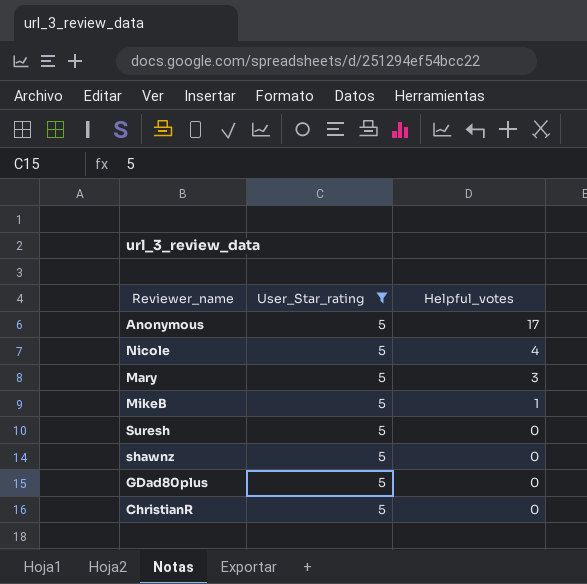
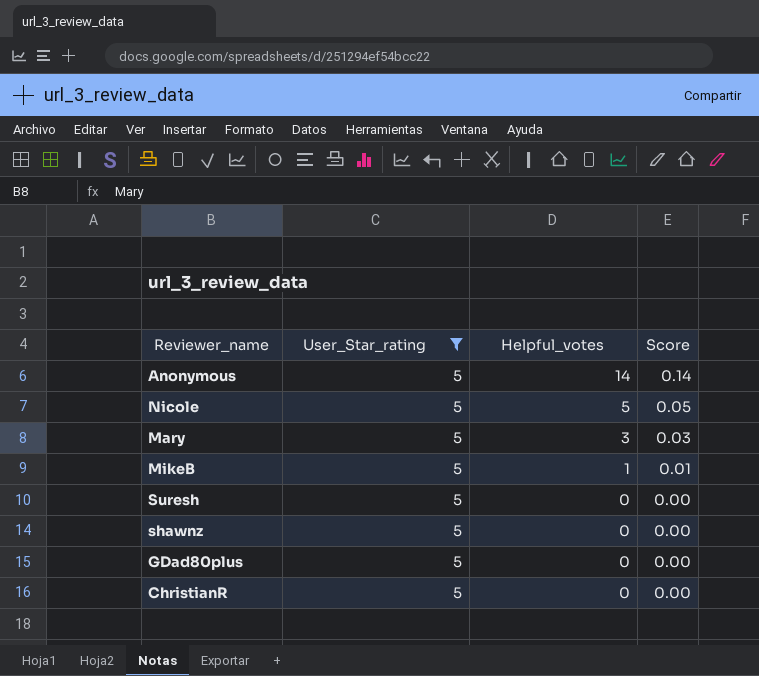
column Score | formula: none -> [Helpful_votes] * 0.01
Anonymous | Helpful_votes: 17 -> 14
Nicole | Helpful_votes: 4 -> 5

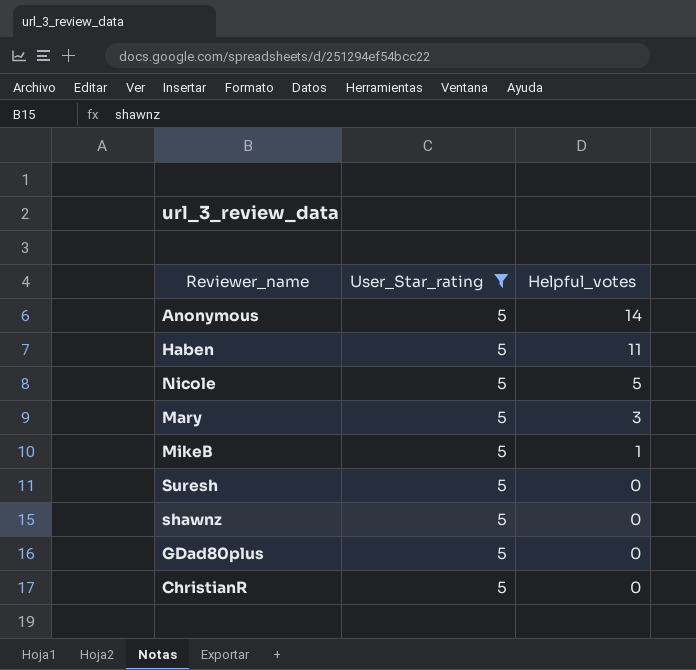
column Score | formula: [Helpful_votes] * 0.01 -> none
row Haben: none -> 5 | 11

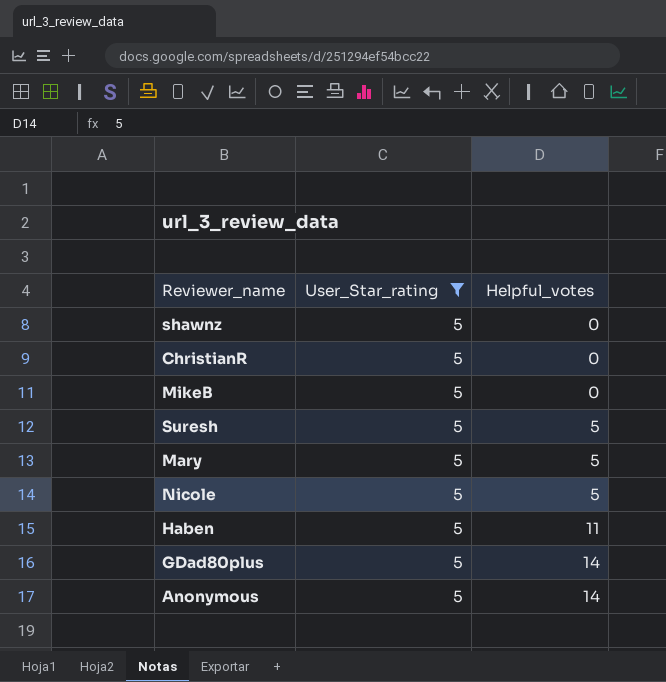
row order: Helpful_votes descending -> Helpful_votes ascending
MikeB | Helpful_votes: 1 -> 0
Suresh | Helpful_votes: 0 -> 5
Mary | Helpful_votes: 3 -> 5
GDad80plus | Helpful_votes: 0 -> 14

